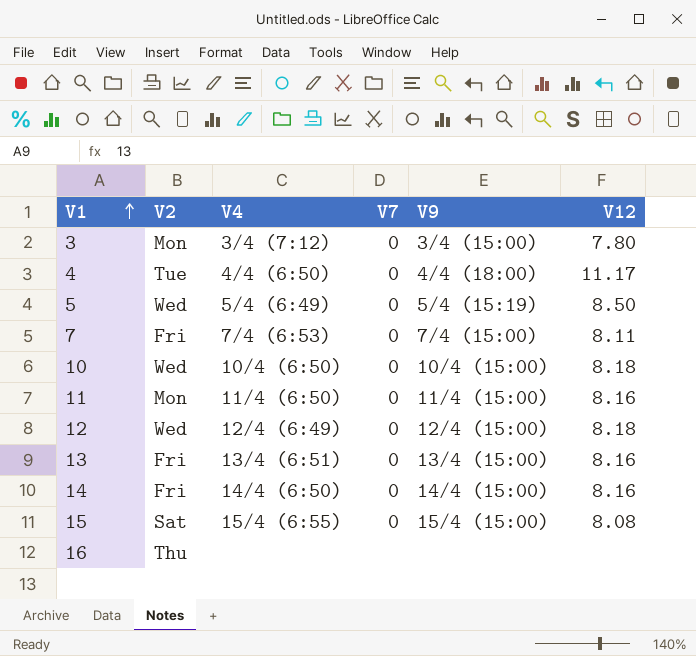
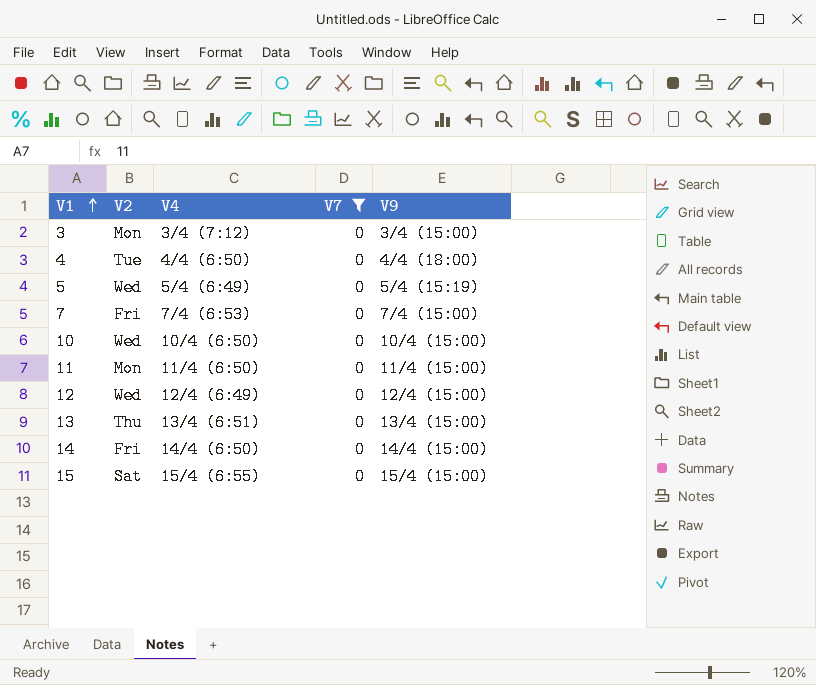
filter: none -> V7 = 0
column V12 | position: 6 -> none
13 | V2: Fri -> Thu

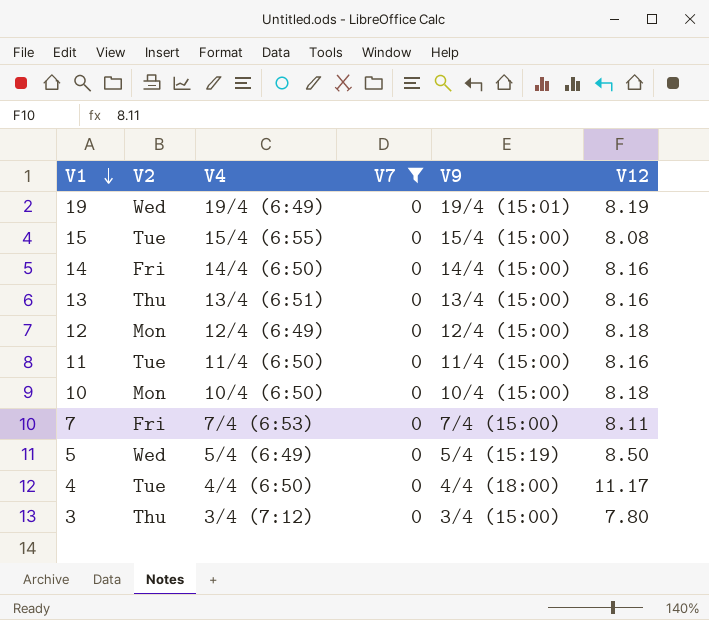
row order: V1 ascending -> V1 descending
column V12 | position: none -> 6
row 19: none -> Wed | 19/4 (6:49) | 0 | 19/4 (15:01) | 8.19
15 | V2: Sat -> Tue
12 | V2: Wed -> Mon
11 | V2: Mon -> Tue
10 | V2: Wed -> Mon
3 | V2: Mon -> Thu

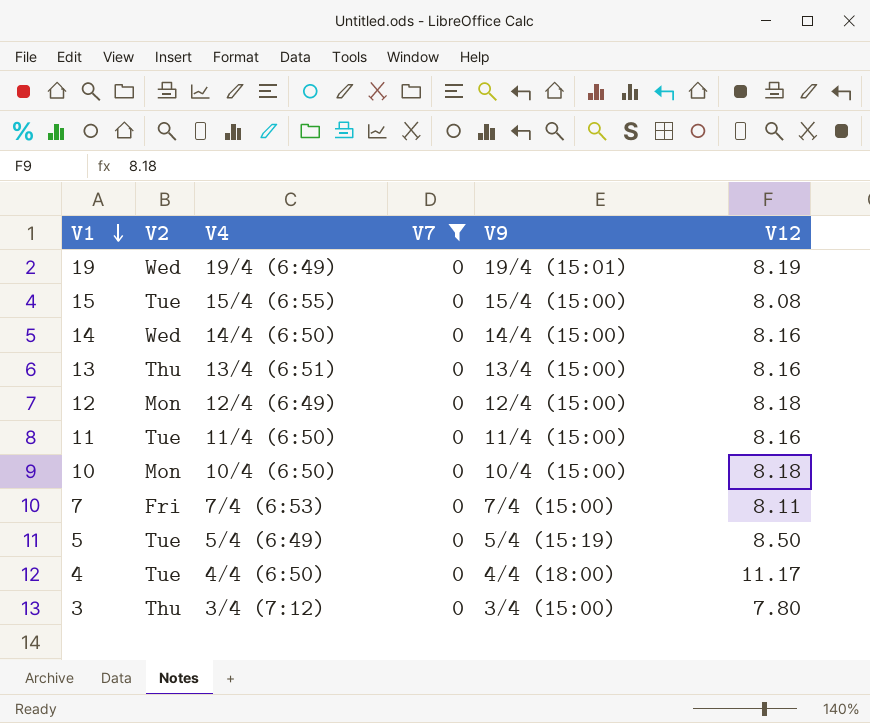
14 | V2: Fri -> Wed
5 | V2: Wed -> Tue

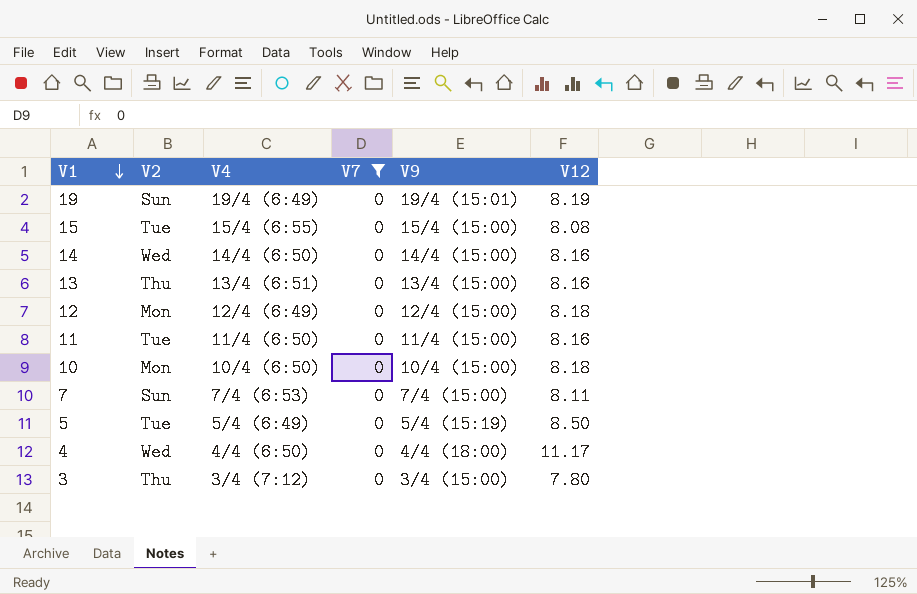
19 | V2: Wed -> Sun
7 | V2: Fri -> Sun
4 | V2: Tue -> Wed

